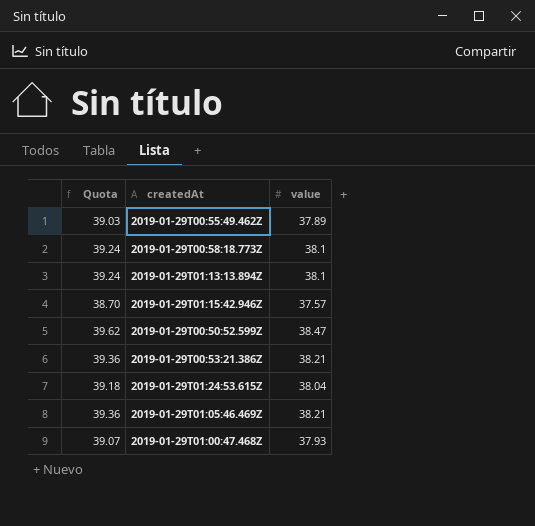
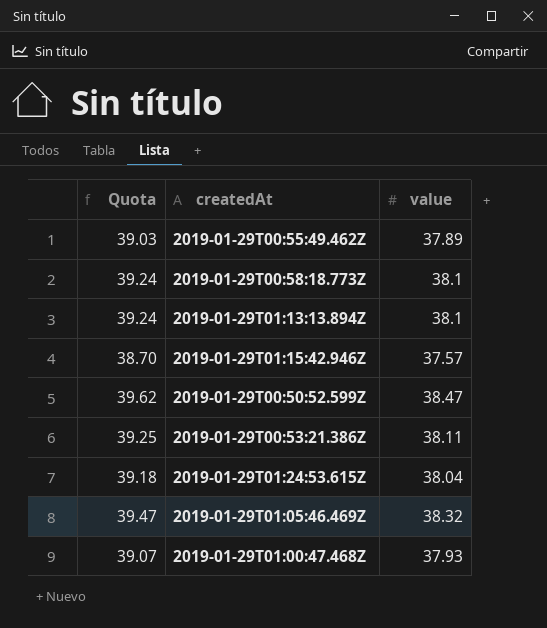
2019-01-29T00:53:21.386Z | Quota: 39.36 -> 39.25
2019-01-29T00:53:21.386Z | value: 38.21 -> 38.11
2019-01-29T01:05:46.469Z | Quota: 39.36 -> 39.47
2019-01-29T01:05:46.469Z | value: 38.21 -> 38.32

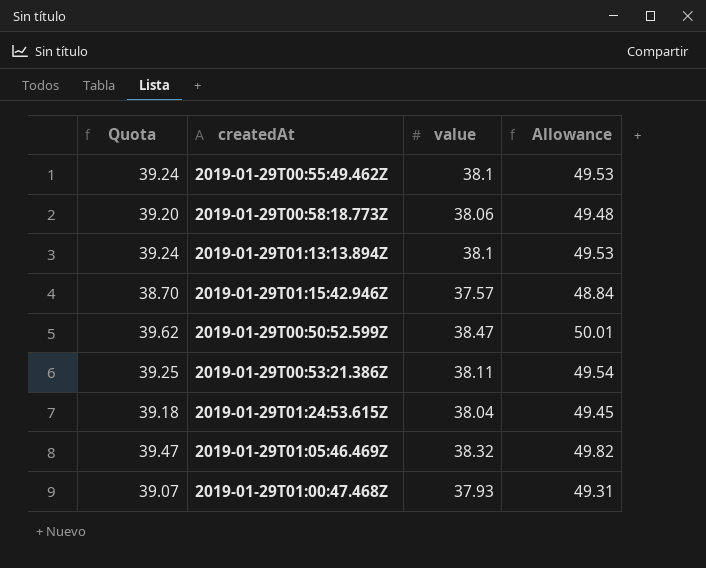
column Allowance | formula: none -> [value] * 1.3
2019-01-29T00:55:49.462Z | Quota: 39.03 -> 39.24
2019-01-29T00:55:49.462Z | value: 37.89 -> 38.1
2019-01-29T00:58:18.773Z | Quota: 39.24 -> 39.20
2019-01-29T00:58:18.773Z | value: 38.1 -> 38.06

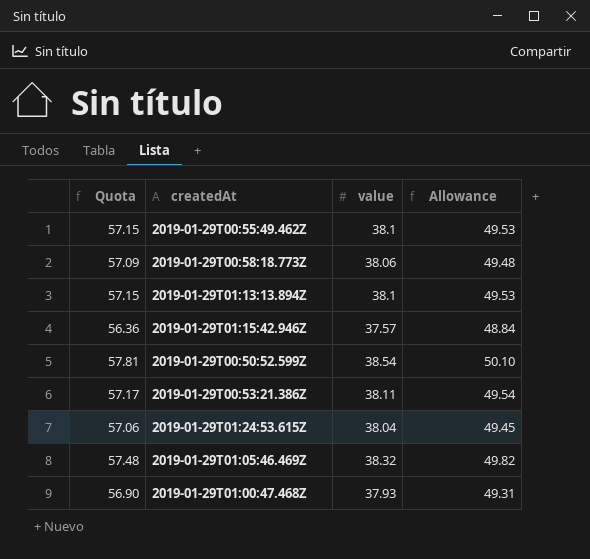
column Quota | formula: [value] * 1.03 -> [value] * 1.5
2019-01-29T00:50:52.599Z | value: 38.47 -> 38.54
2019-01-29T00:50:52.599Z | Allowance: 50.01 -> 50.10

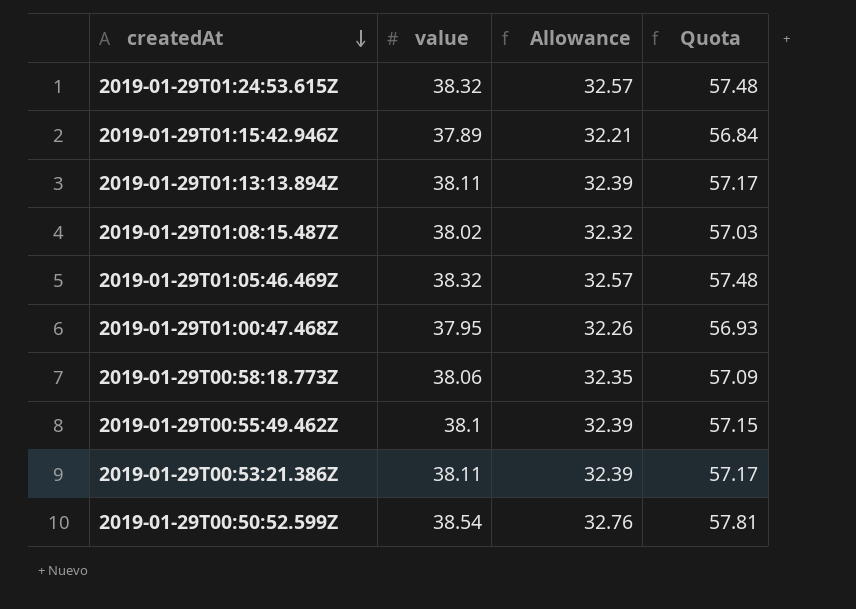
row order: none -> createdAt descending
column Allowance | formula: [value] * 1.3 -> [value] * 0.85
column Quota | position: 1 -> 4
2019-01-29T01:24:53.615Z | value: 38.04 -> 38.32
2019-01-29T01:24:53.615Z | Quota: 57.06 -> 57.48
2019-01-29T01:15:42.946Z | value: 37.57 -> 37.89
2019-01-29T01:15:42.946Z | Quota: 56.36 -> 56.84
2019-01-29T01:13:13.894Z | value: 38.1 -> 38.11
2019-01-29T01:13:13.894Z | Quota: 57.15 -> 57.17
row 2019-01-29T01:08:15.487Z: none -> 38.02 | 32.32 | 57.03
2019-01-29T01:00:47.468Z | value: 37.93 -> 37.95
2019-01-29T01:00:47.468Z | Quota: 56.90 -> 56.93

